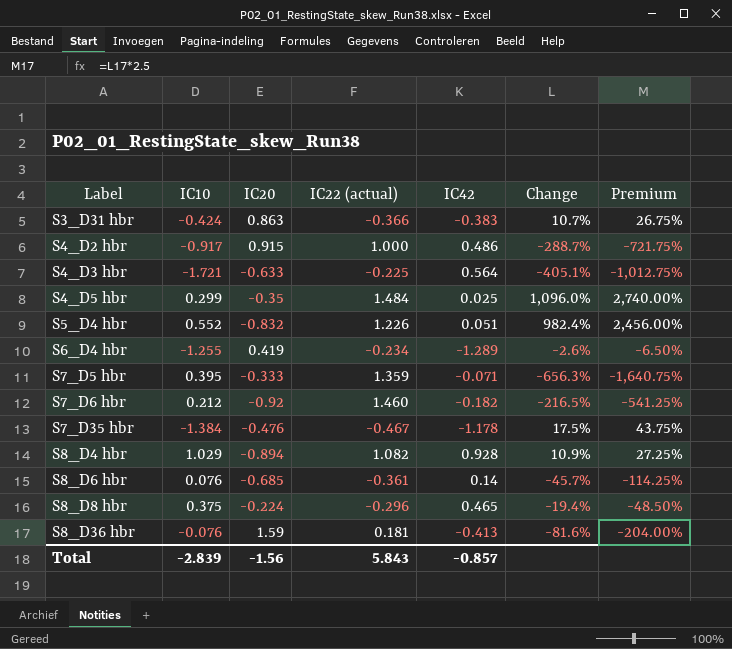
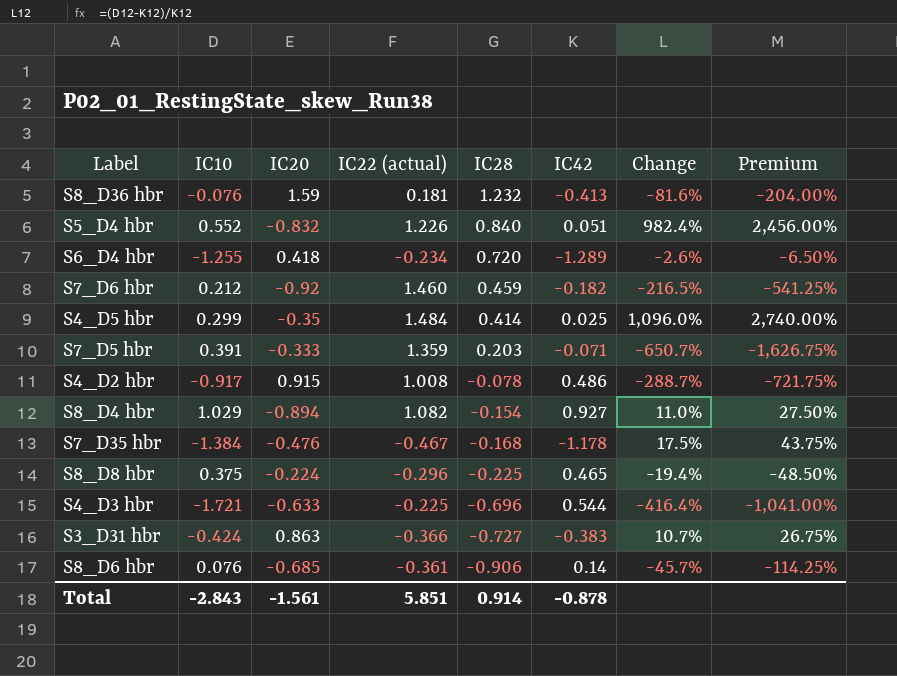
row order: Label ascending -> IC28 descending
column IC28 | position: none -> 5
S6_D4 hbr | IC20: 0.419 -> 0.418
S7_D5 hbr | IC10: 0.395 -> 0.391
S7_D5 hbr | Change: -656.3% -> -650.7%
S7_D5 hbr | Premium: -1,640.75% -> -1,626.75%
S4_D2 hbr | IC22 (actual): 1.000 -> 1.008
S8_D4 hbr | IC42: 0.928 -> 0.927
S8_D4 hbr | Change: 10.9% -> 11.0%
S8_D4 hbr | Premium: 27.25% -> 27.50%
S4_D3 hbr | IC42: 0.564 -> 0.544
S4_D3 hbr | Change: -405.1% -> -416.4%
S4_D3 hbr | Premium: -1,012.75% -> -1,041.00%
Total | IC10: -2.839 -> -2.843
Total | IC20: -1.56 -> -1.561
Total | IC22 (actual): 5.843 -> 5.851
Total | IC42: -0.857 -> -0.878

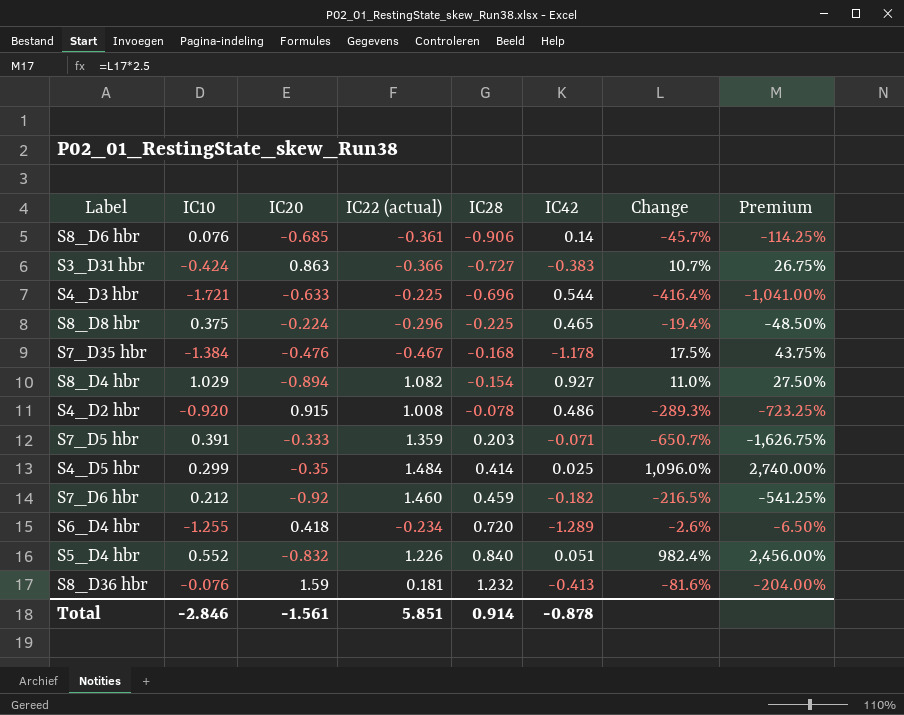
row order: IC28 descending -> IC28 ascending
S4_D2 hbr | IC10: -0.917 -> -0.920
S4_D2 hbr | Change: -288.7% -> -289.3%
S4_D2 hbr | Premium: -721.75% -> -723.25%
Total | IC10: -2.843 -> -2.846

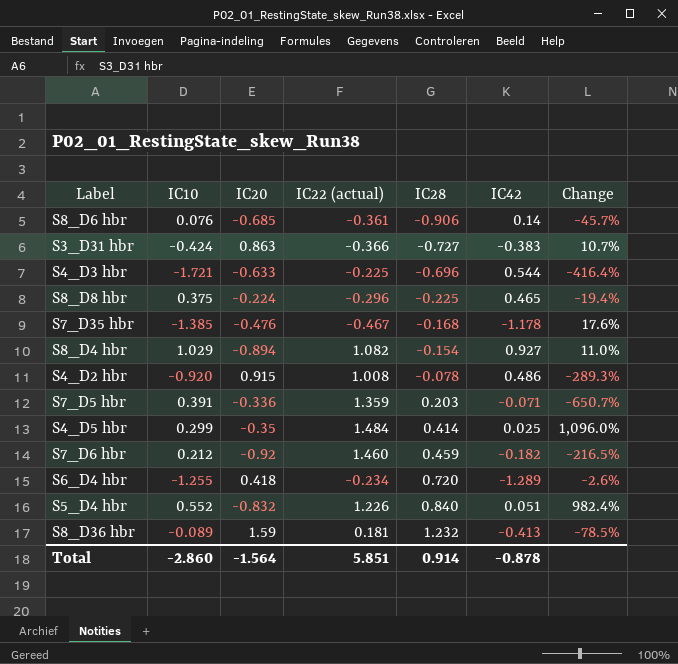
column Premium | formula: [Change] * 2.5 -> none
S7_D35 hbr | IC10: -1.384 -> -1.385
S7_D35 hbr | Change: 17.5% -> 17.6%
S7_D5 hbr | IC20: -0.333 -> -0.336
S8_D36 hbr | IC10: -0.076 -> -0.089
S8_D36 hbr | Change: -81.6% -> -78.5%
Total | IC10: -2.846 -> -2.860
Total | IC20: -1.561 -> -1.564

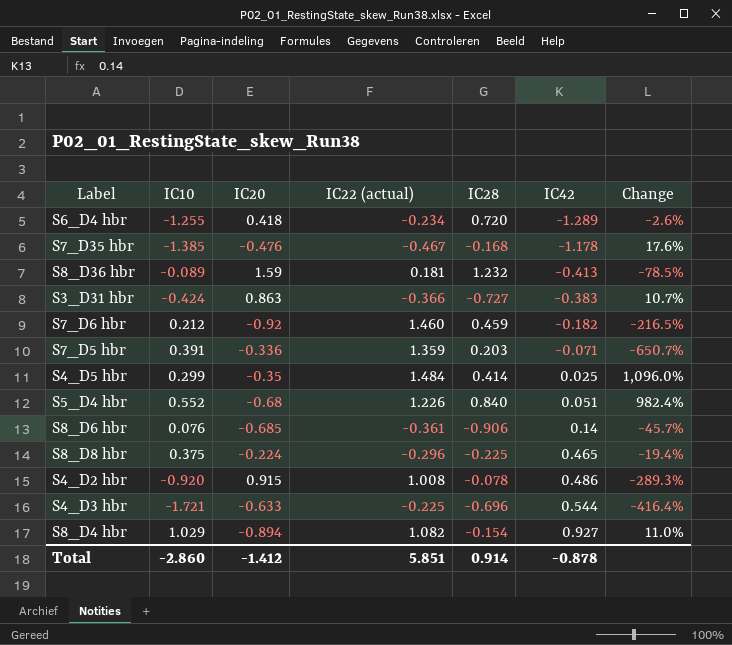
row order: IC28 ascending -> IC42 ascending
S5_D4 hbr | IC20: -0.832 -> -0.68
Total | IC20: -1.564 -> -1.412

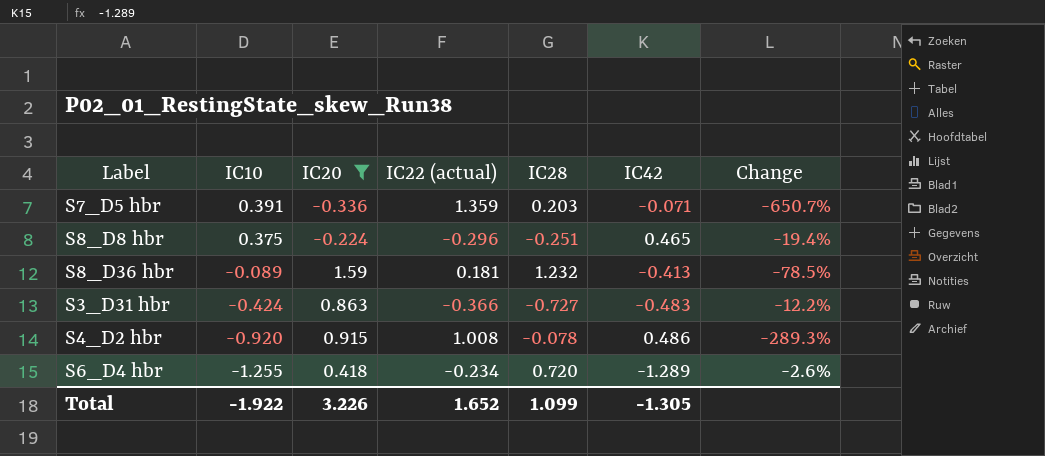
filter: none -> IC20 >= -0.336
row order: IC42 ascending -> IC10 descending
S8_D8 hbr | IC28: -0.225 -> -0.251
S3_D31 hbr | IC42: -0.383 -> -0.483
S3_D31 hbr | Change: 10.7% -> -12.2%
Total | IC10: -2.860 -> -1.922
Total | IC20: -1.412 -> 3.226
Total | IC22 (actual): 5.851 -> 1.652
Total | IC28: 0.914 -> 1.099
Total | IC42: -0.878 -> -1.305

